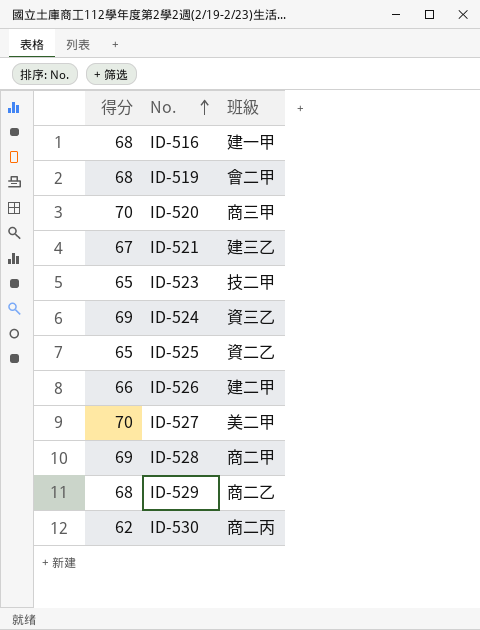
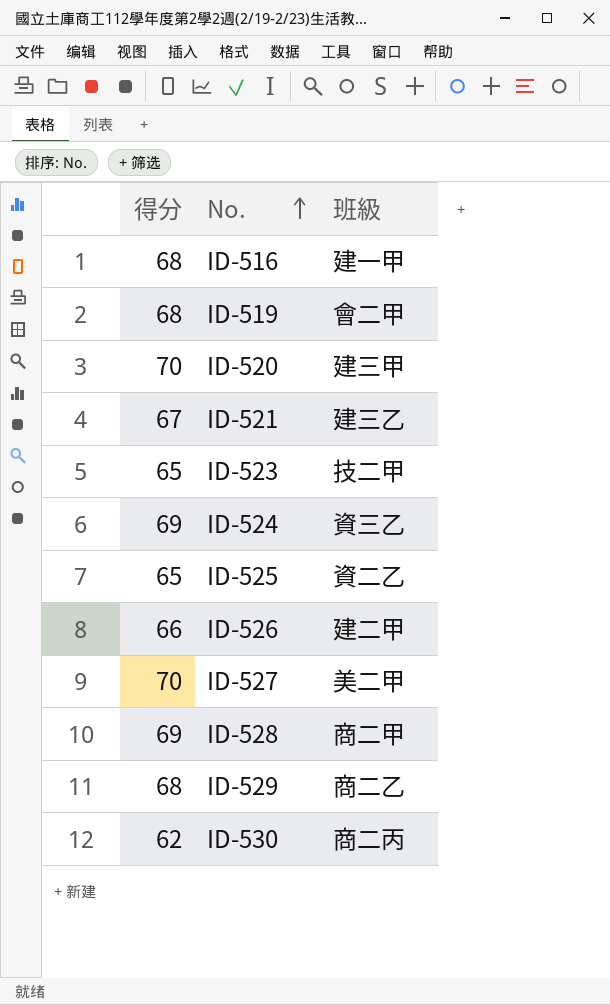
ID-520 | 班級: 商三甲 -> 建三甲

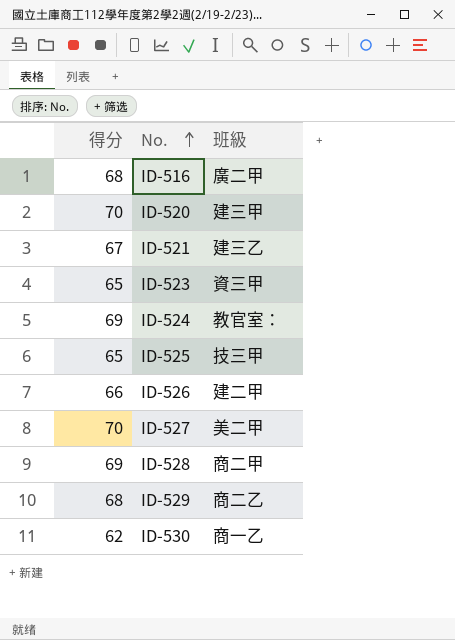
row ID-519: 68 | 會二甲 -> none
ID-516 | 班級: 建一甲 -> 廣二甲
ID-523 | 班級: 技二甲 -> 資三甲
ID-524 | 班級: 資三乙 -> 教官室：
ID-525 | 班級: 資二乙 -> 技三甲
ID-530 | 班級: 商二丙 -> 商一乙

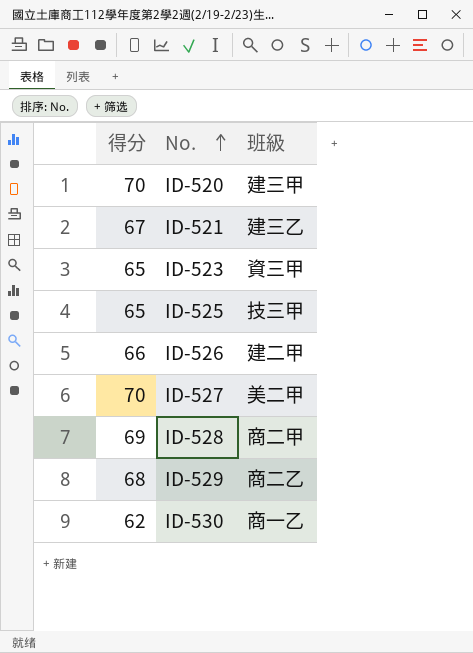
row ID-516: 68 | 廣二甲 -> none
row ID-524: 69 | 教官室： -> none

